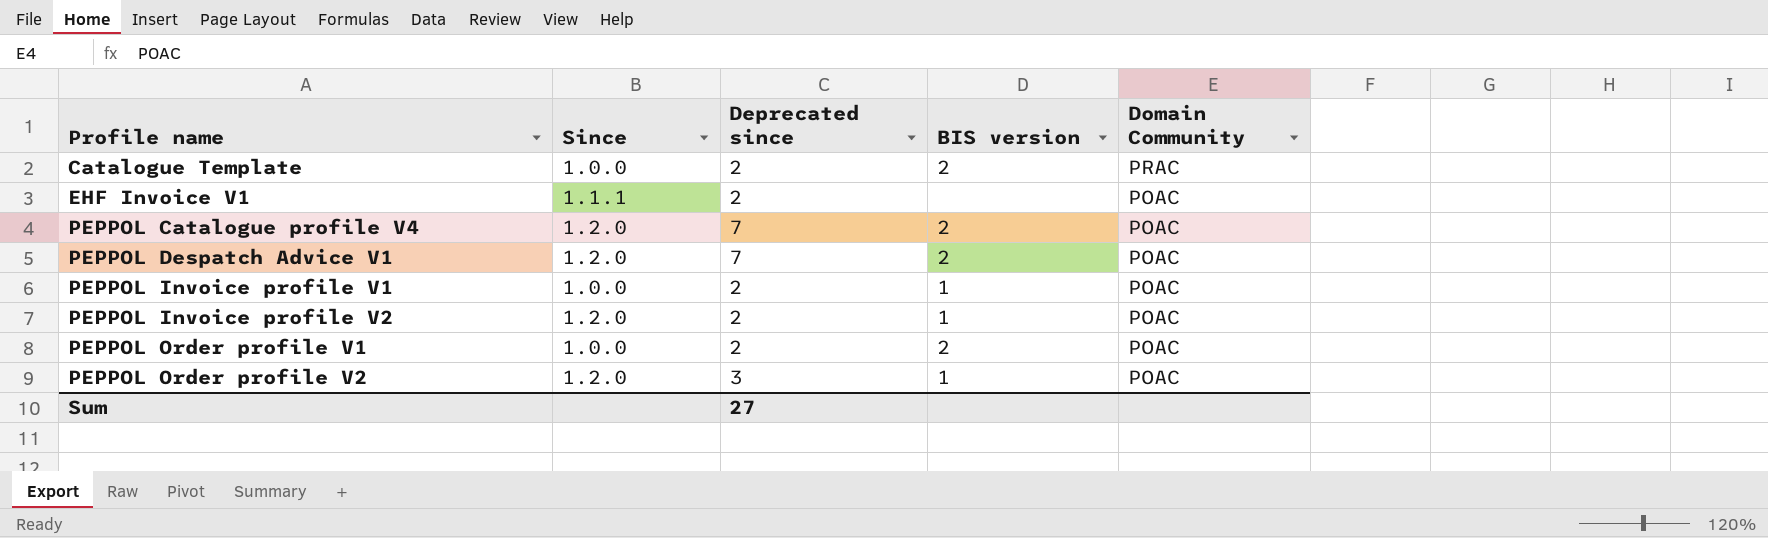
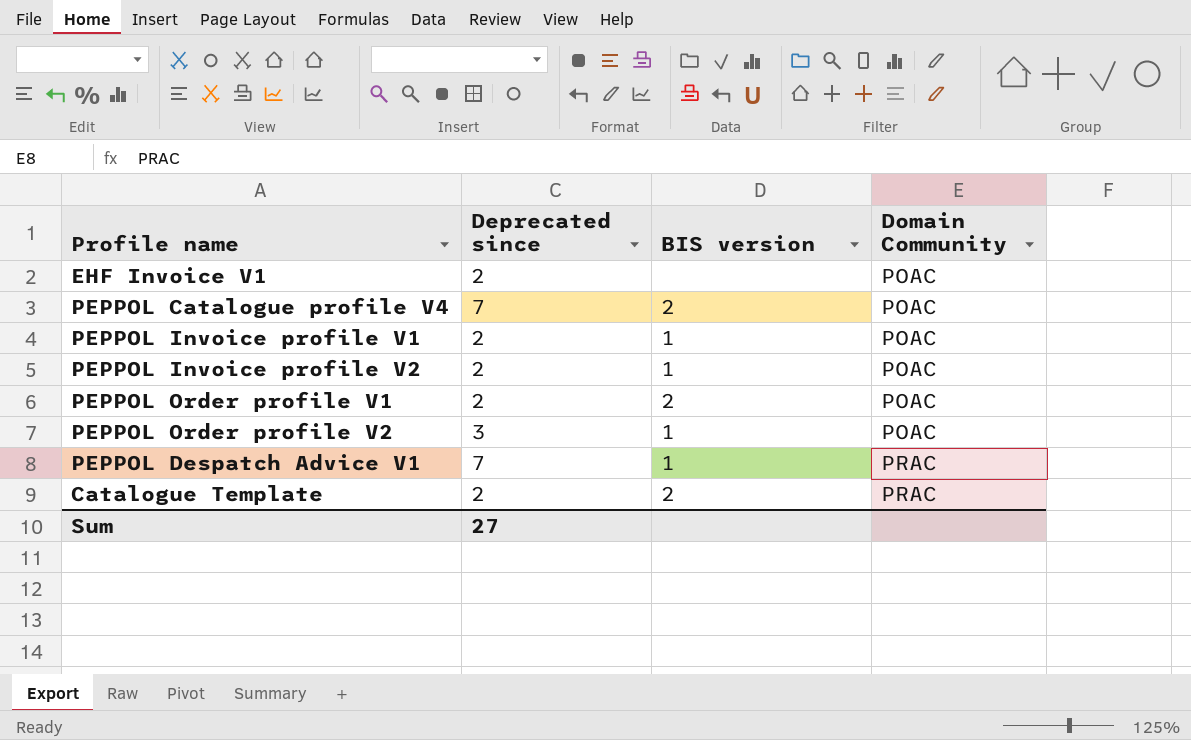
row order: Profile name ascending -> Domain Community ascending
column Since | position: 2 -> none
PEPPOL Despatch Advice V1 | BIS version: 2 -> 1
PEPPOL Despatch Advice V1 | Domain Community: POAC -> PRAC

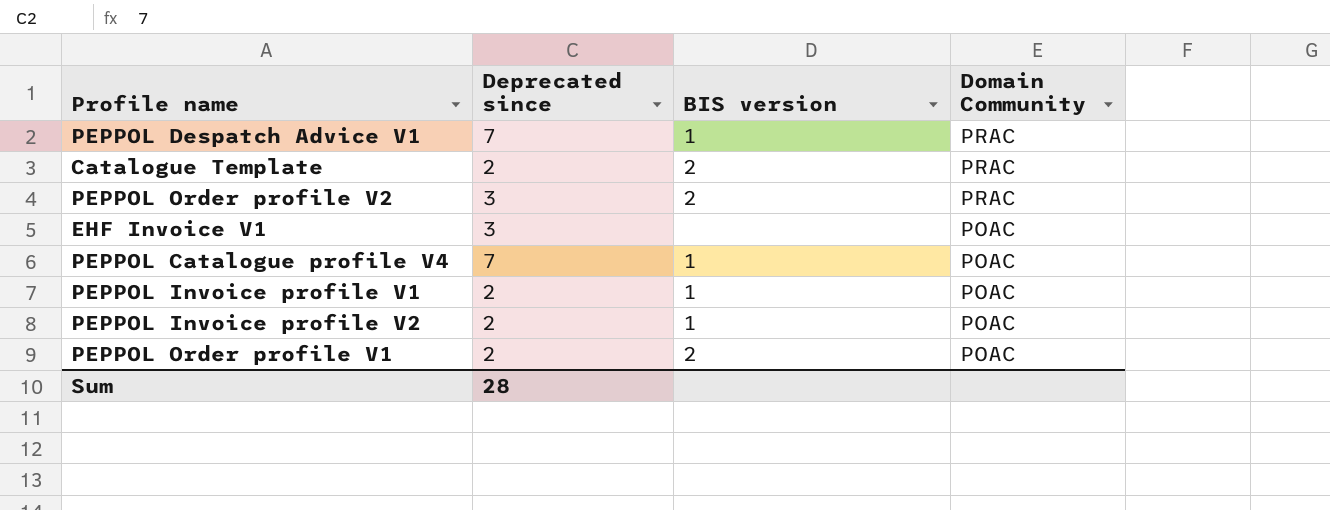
row order: Domain Community ascending -> Domain Community descending
PEPPOL Order profile V2 | BIS version: 1 -> 2
PEPPOL Order profile V2 | Domain Community: POAC -> PRAC
EHF Invoice V1 | Deprecated since: 2 -> 3
PEPPOL Catalogue profile V4 | BIS version: 2 -> 1
Sum | Deprecated since: 27 -> 28

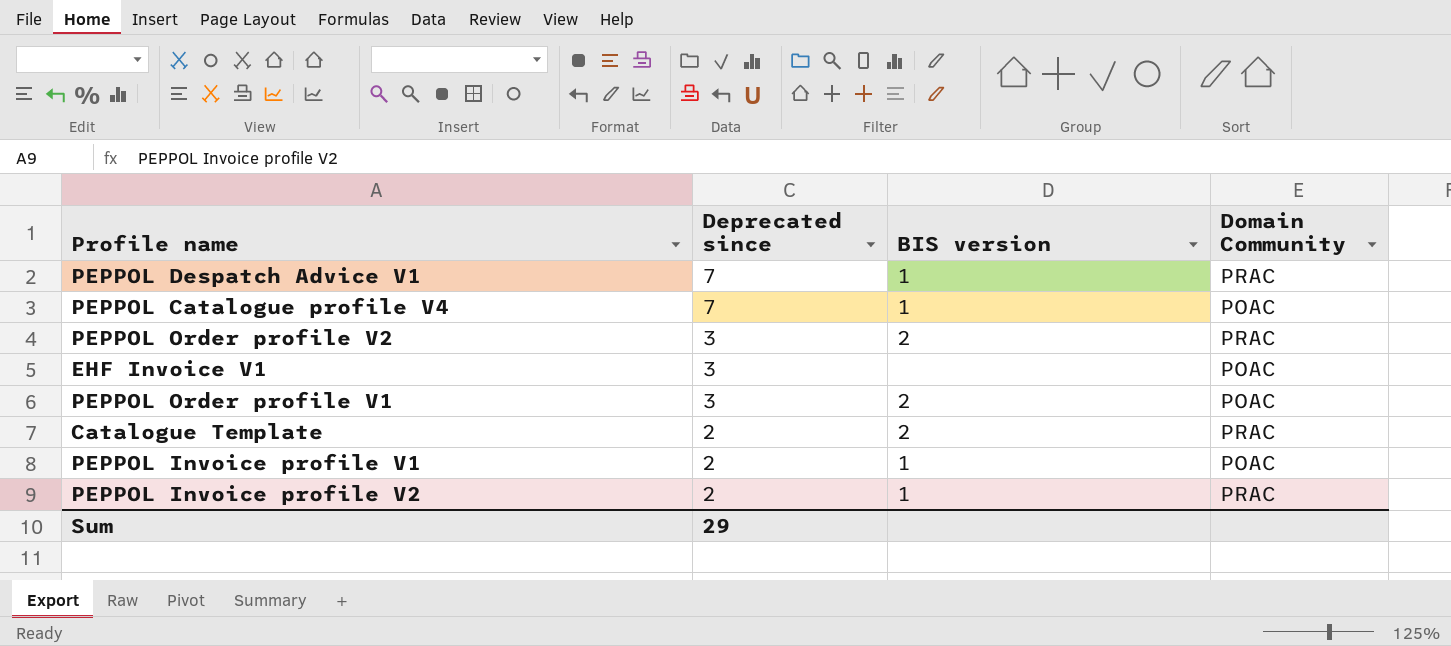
row order: Domain Community descending -> Deprecated since descending
PEPPOL Order profile V1 | Deprecated since: 2 -> 3
PEPPOL Invoice profile V2 | Domain Community: POAC -> PRAC
Sum | Deprecated since: 28 -> 29

